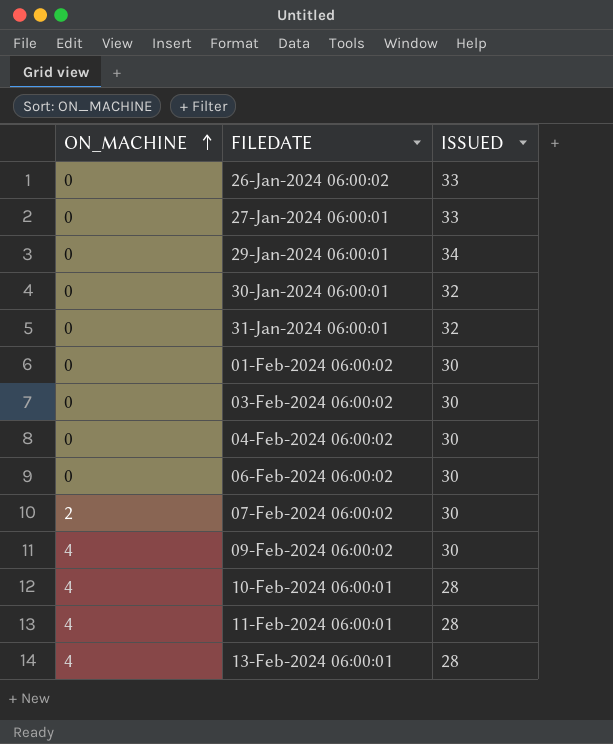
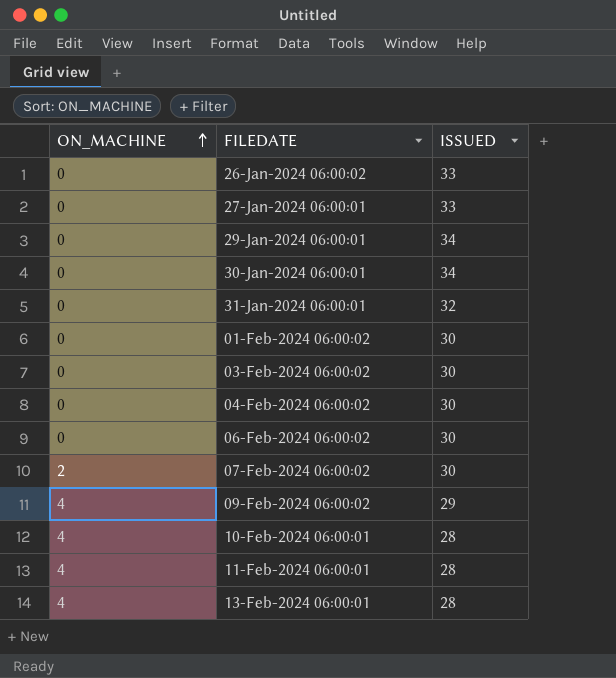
30-Jan-2024 06:00:01 | ISSUED: 32 -> 34
09-Feb-2024 06:00:02 | ISSUED: 30 -> 29

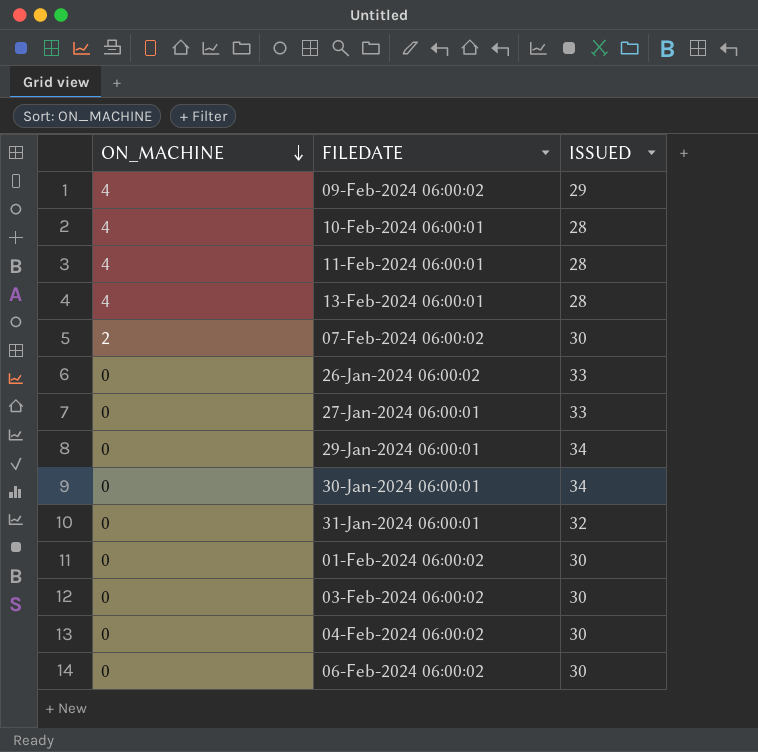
row order: ON_MACHINE ascending -> ON_MACHINE descending

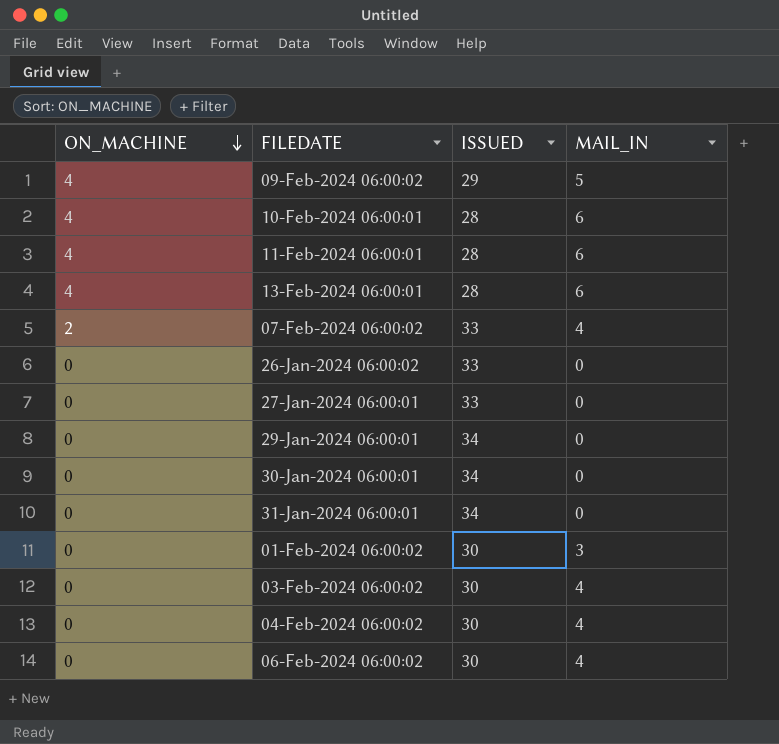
column MAIL_IN | position: none -> 4
07-Feb-2024 06:00:02 | ISSUED: 30 -> 33
31-Jan-2024 06:00:01 | ISSUED: 32 -> 34

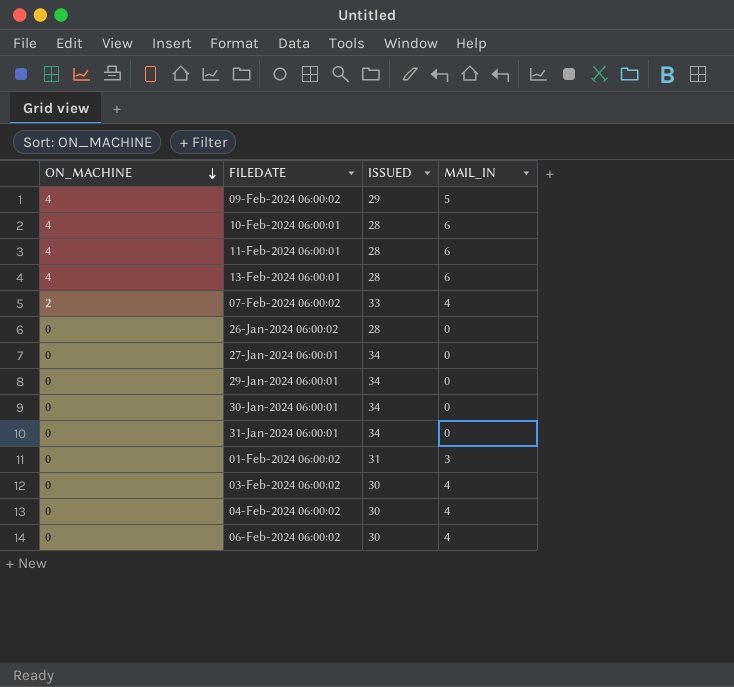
26-Jan-2024 06:00:02 | ISSUED: 33 -> 28
27-Jan-2024 06:00:01 | ISSUED: 33 -> 34
01-Feb-2024 06:00:02 | ISSUED: 30 -> 31

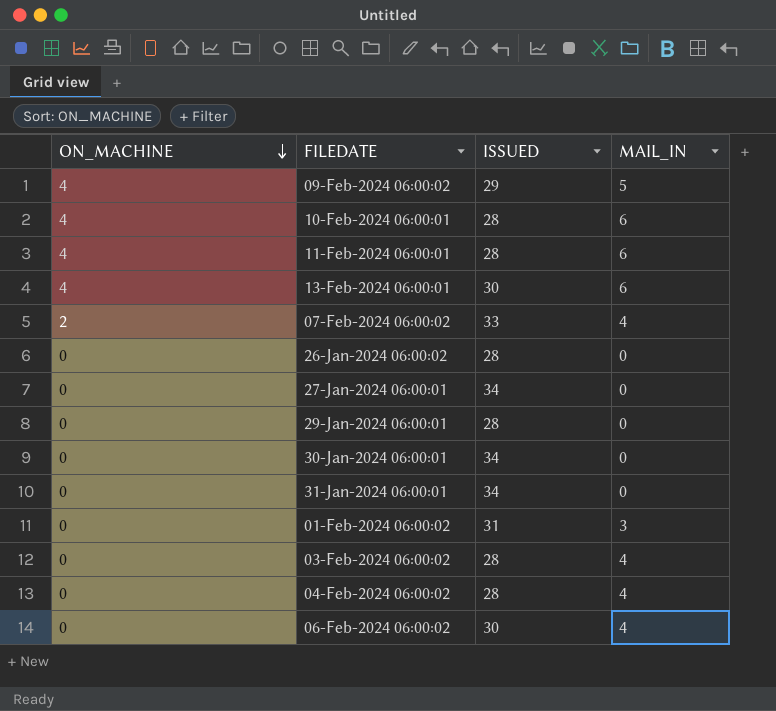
13-Feb-2024 06:00:01 | ISSUED: 28 -> 30
29-Jan-2024 06:00:01 | ISSUED: 34 -> 28
03-Feb-2024 06:00:02 | ISSUED: 30 -> 28
04-Feb-2024 06:00:02 | ISSUED: 30 -> 28

